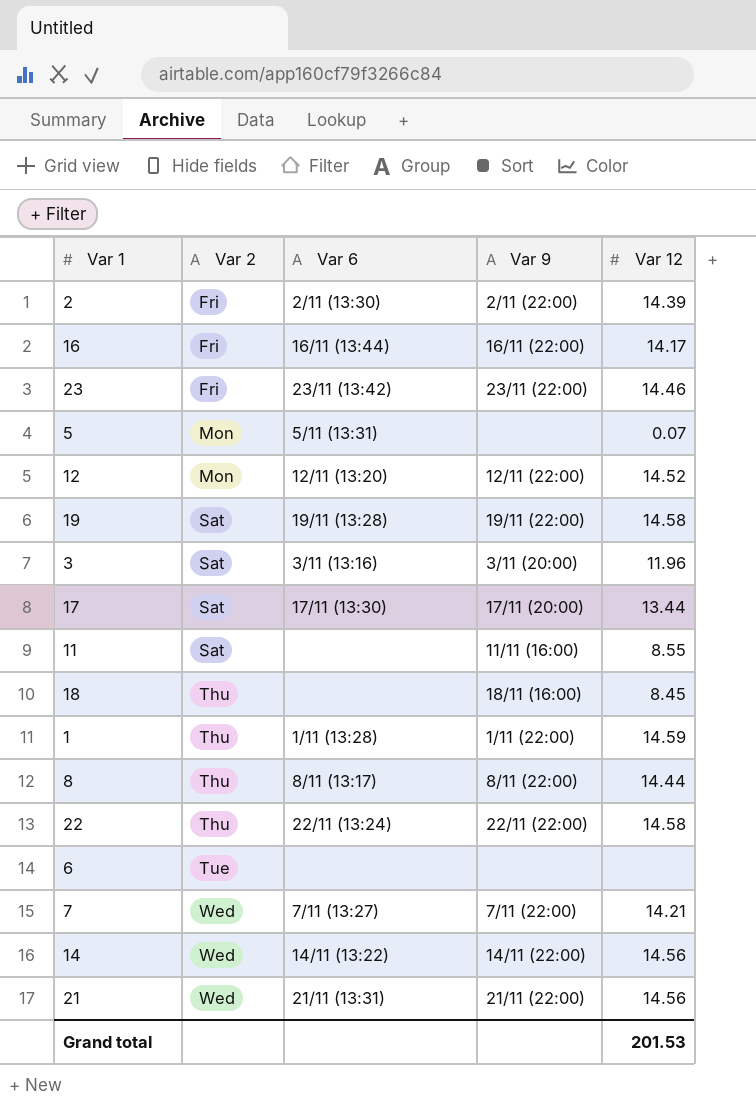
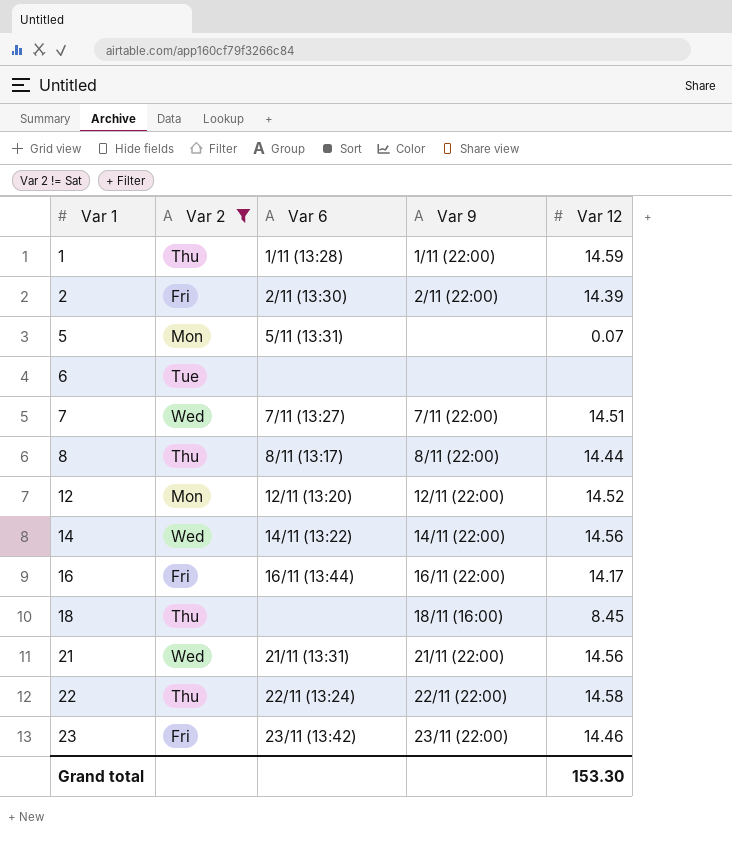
filter: none -> Var 2 != Sat
row order: Var 2 ascending -> Var 1 ascending
7 | Var 12: 14.21 -> 14.51
Grand total | Var 12: 201.53 -> 153.30

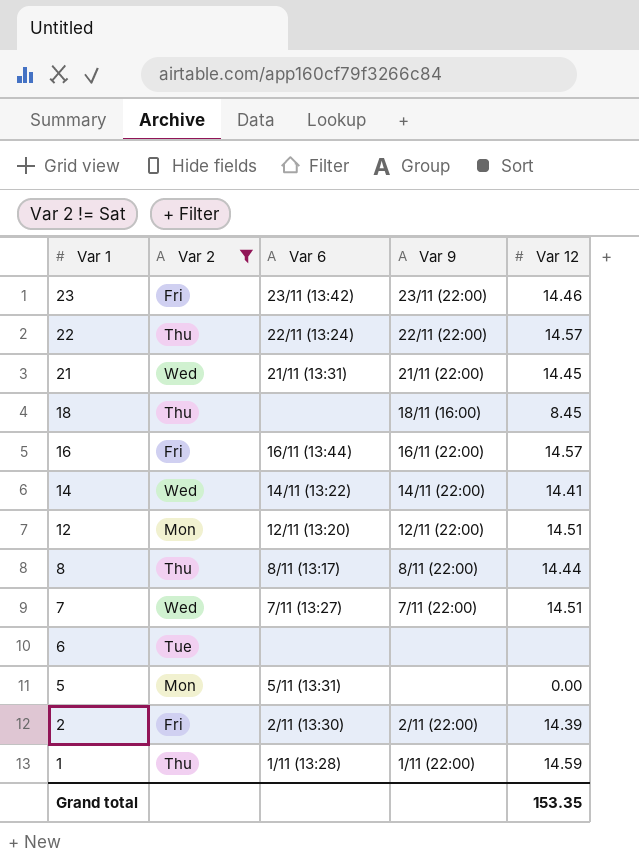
row order: Var 1 ascending -> Var 1 descending
22 | Var 12: 14.58 -> 14.57
21 | Var 12: 14.56 -> 14.45
16 | Var 12: 14.17 -> 14.57
14 | Var 12: 14.56 -> 14.41
12 | Var 12: 14.52 -> 14.51
5 | Var 12: 0.07 -> 0.00
Grand total | Var 12: 153.30 -> 153.35

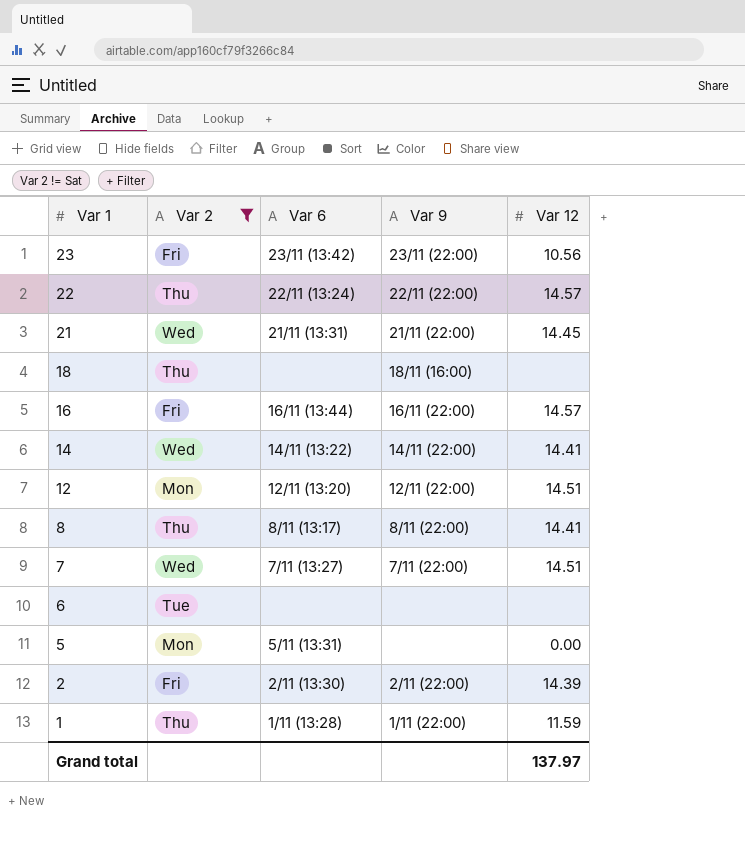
23 | Var 12: 14.46 -> 10.56
18 | Var 12: 8.45 -> none
8 | Var 12: 14.44 -> 14.41
1 | Var 12: 14.59 -> 11.59
Grand total | Var 12: 153.35 -> 137.97

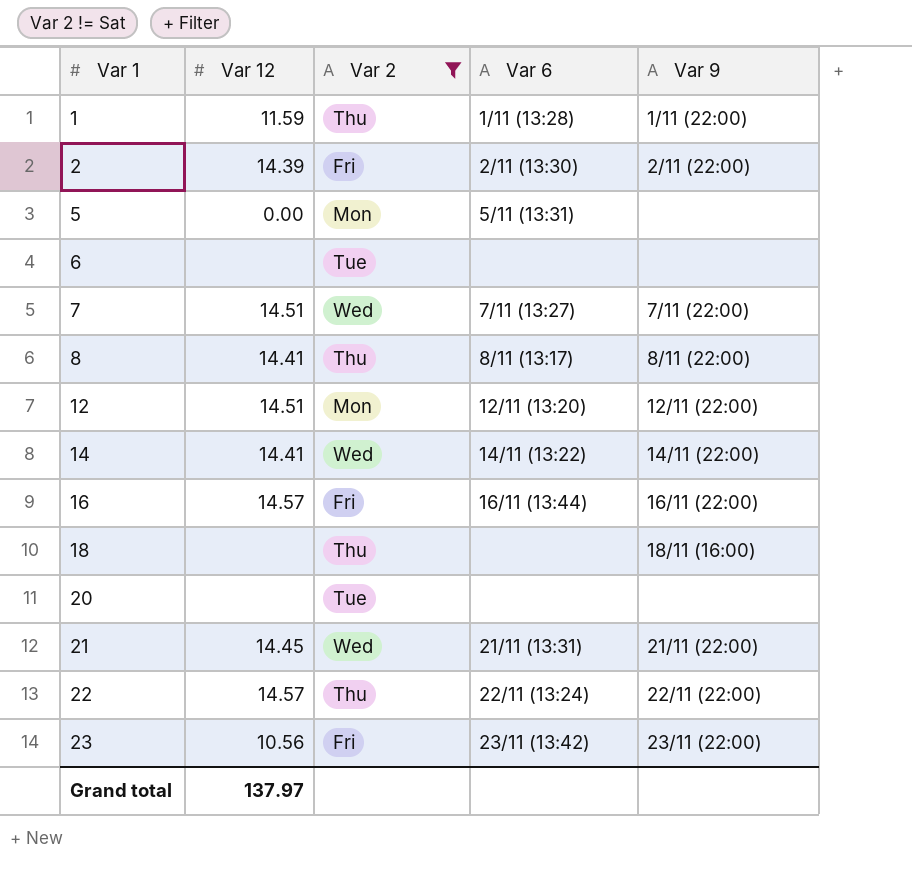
row order: Var 1 descending -> Var 1 ascending
column Var 12 | position: 5 -> 2
row 20: none -> none | Tue | none | none

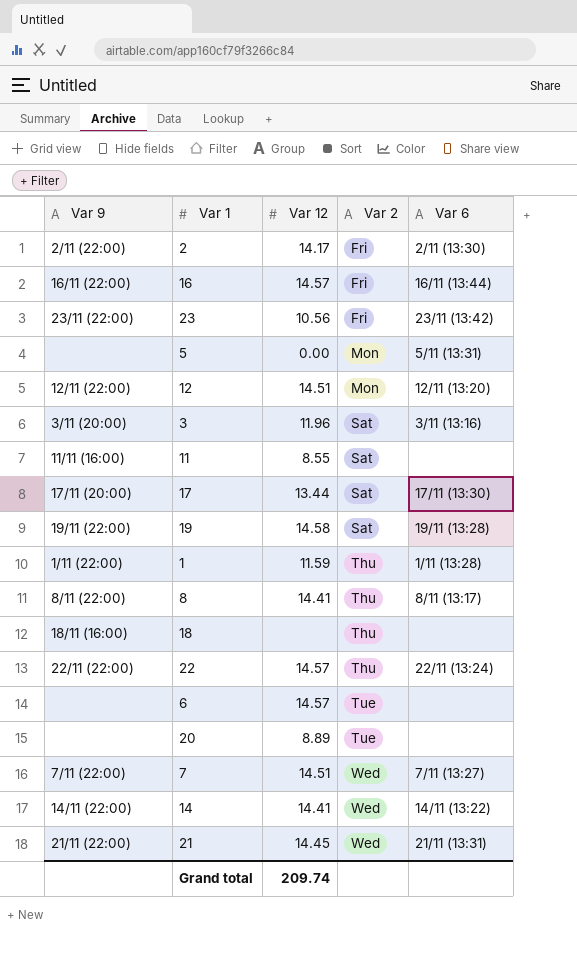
filter: Var 2 != Sat -> none
row order: Var 1 ascending -> Var 2 ascending
column Var 9 | position: 5 -> 1
2 | Var 12: 14.39 -> 14.17
6 | Var 12: none -> 14.57
20 | Var 12: none -> 8.89
Grand total | Var 12: 137.97 -> 209.74

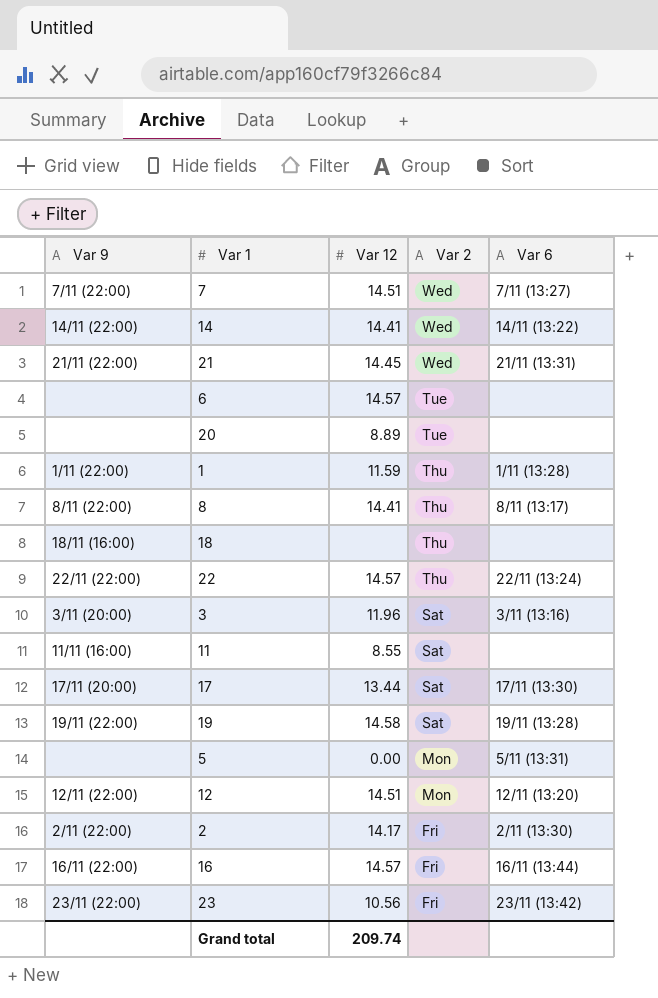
row order: Var 2 ascending -> Var 2 descending

